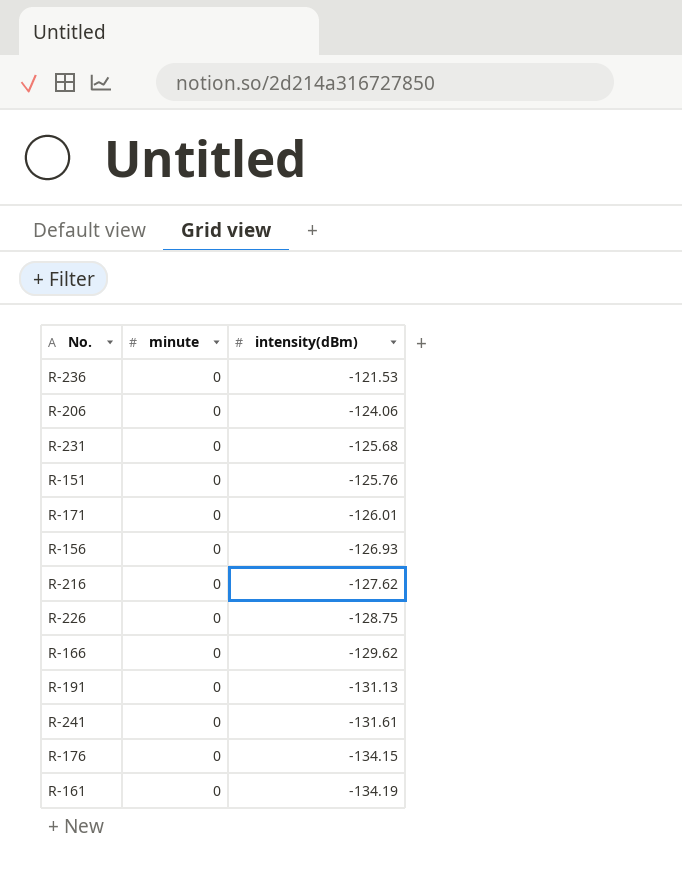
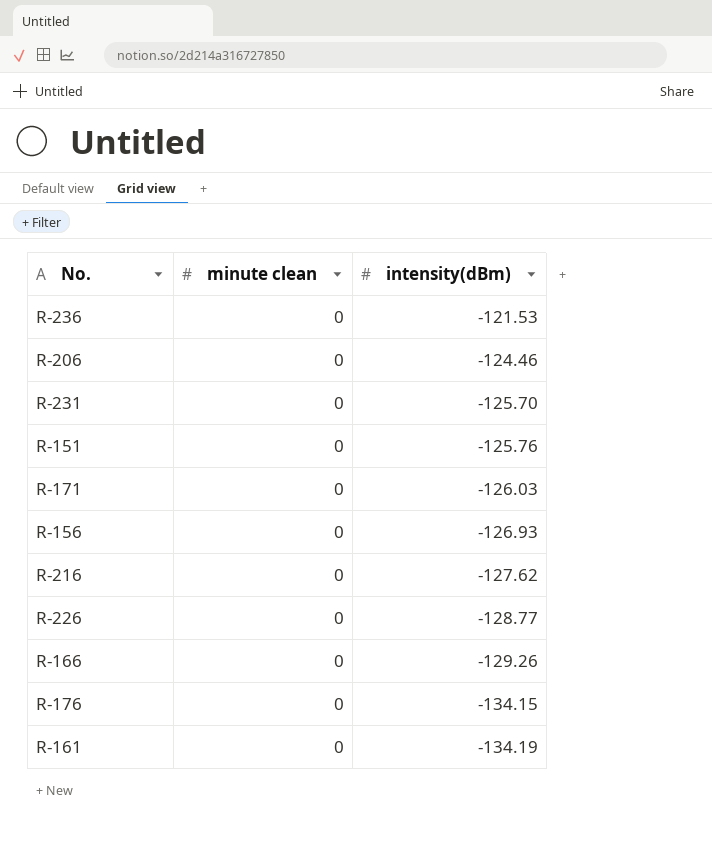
column name: minute -> minute clean
row R-191: 0 | -131.13 -> none
row R-241: 0 | -131.61 -> none
R-206 | intensity(dBm): -124.06 -> -124.46
R-231 | intensity(dBm): -125.68 -> -125.70
R-171 | intensity(dBm): -126.01 -> -126.03
R-226 | intensity(dBm): -128.75 -> -128.77
R-166 | intensity(dBm): -129.62 -> -129.26

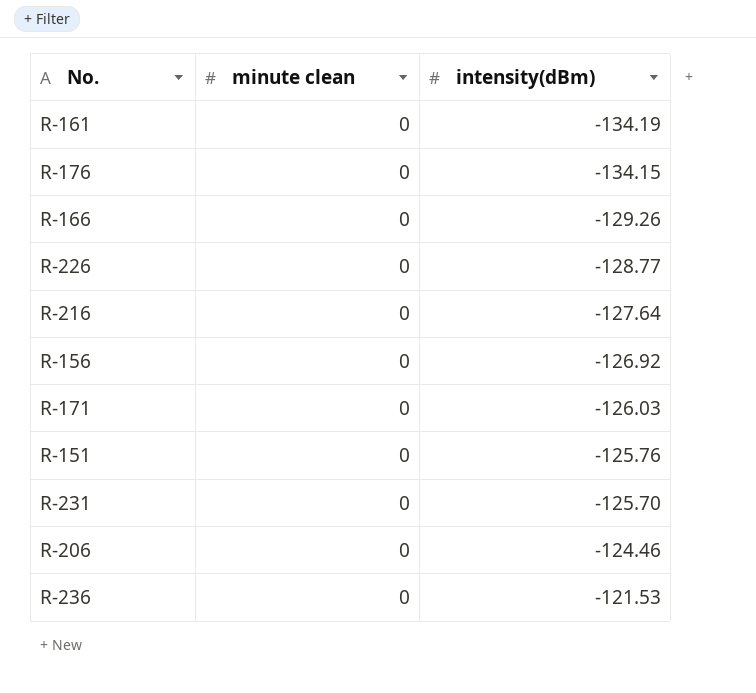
row order: intensity(dBm) descending -> intensity(dBm) ascending
R-216 | intensity(dBm): -127.62 -> -127.64
R-156 | intensity(dBm): -126.93 -> -126.92

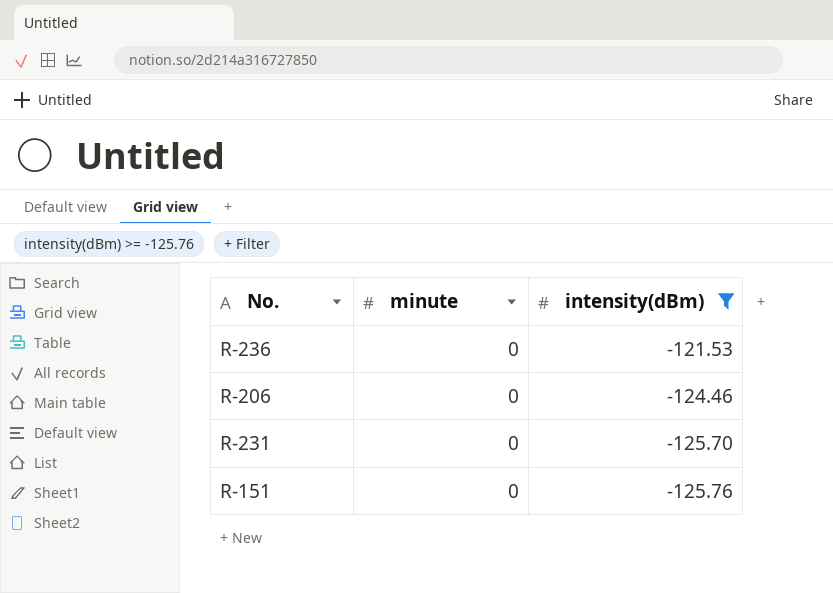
filter: none -> intensity(dBm) >= -125.76
row order: intensity(dBm) ascending -> intensity(dBm) descending
column name: minute clean -> minute

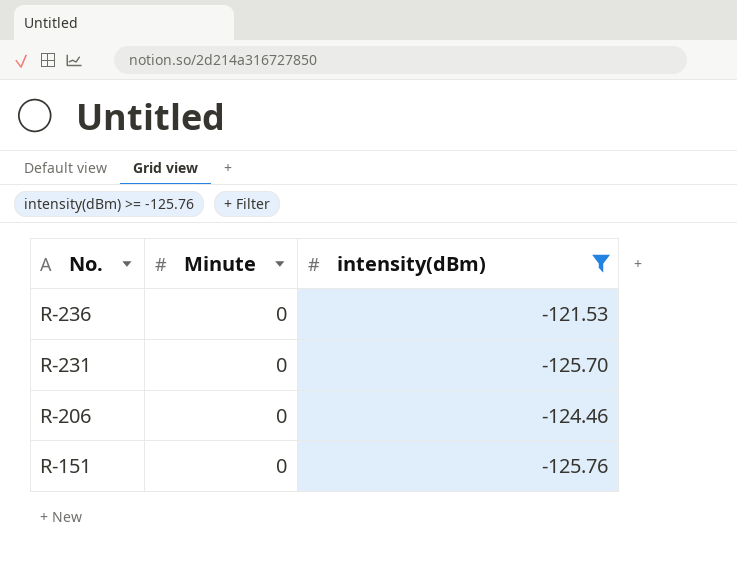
row order: intensity(dBm) descending -> No. descending
column name: minute -> Minute

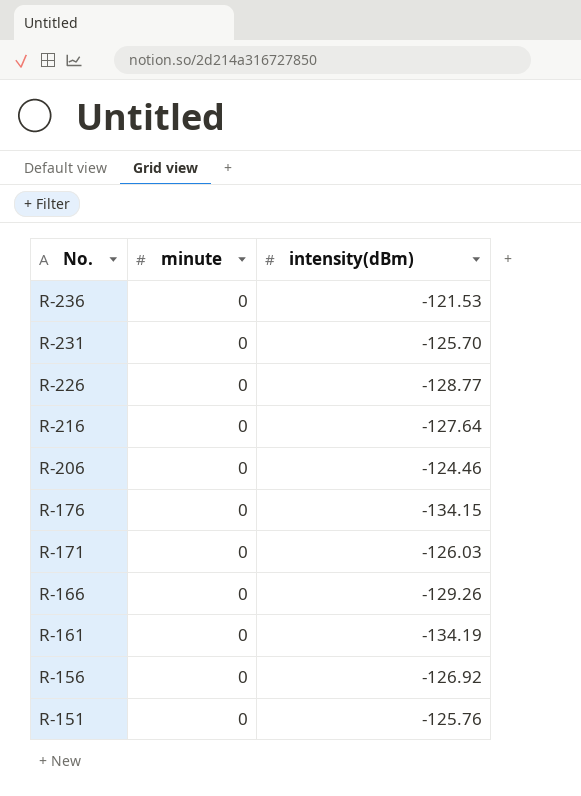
filter: intensity(dBm) >= -125.76 -> none
column name: Minute -> minute

